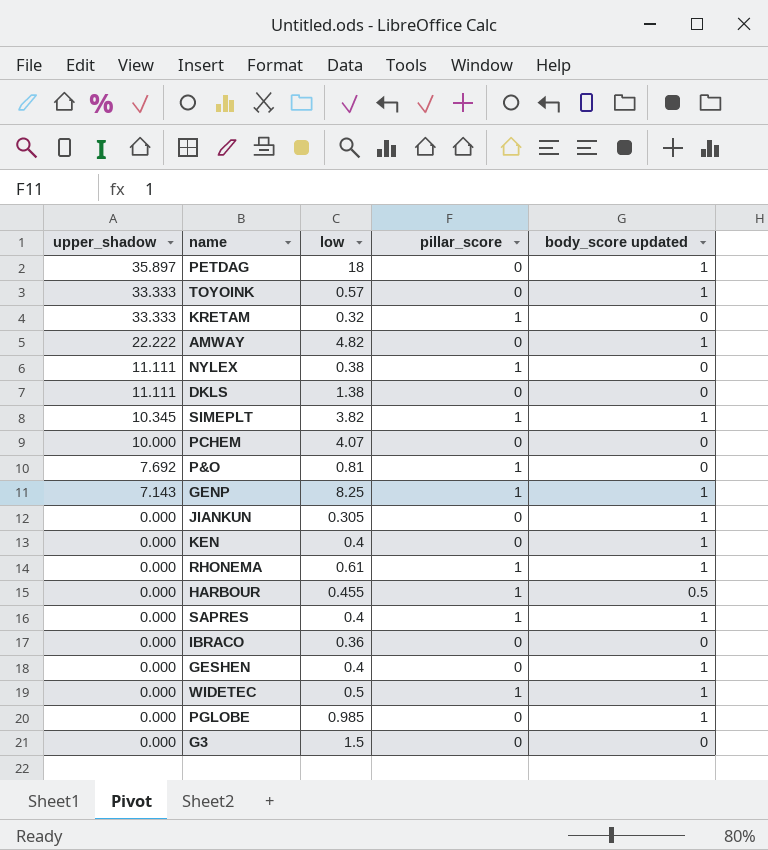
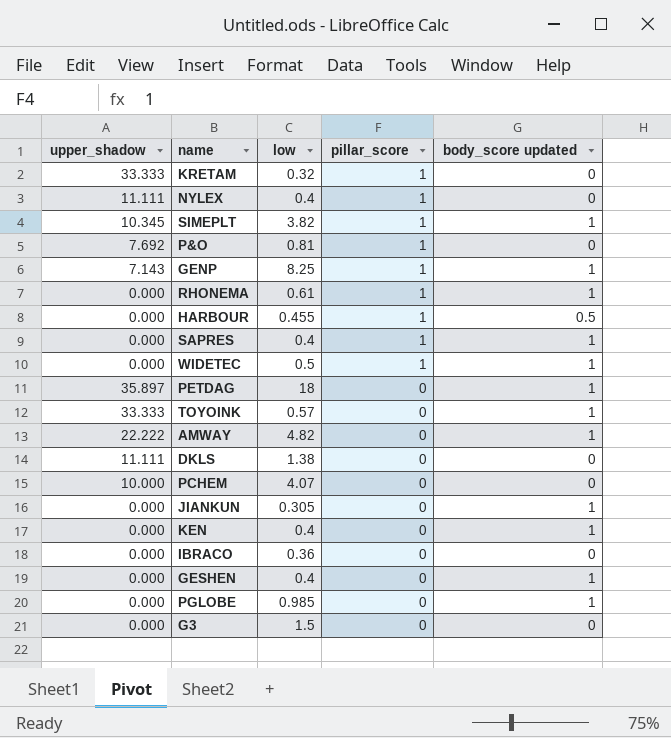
row order: upper_shadow descending -> pillar_score descending
NYLEX | low: 0.38 -> 0.4

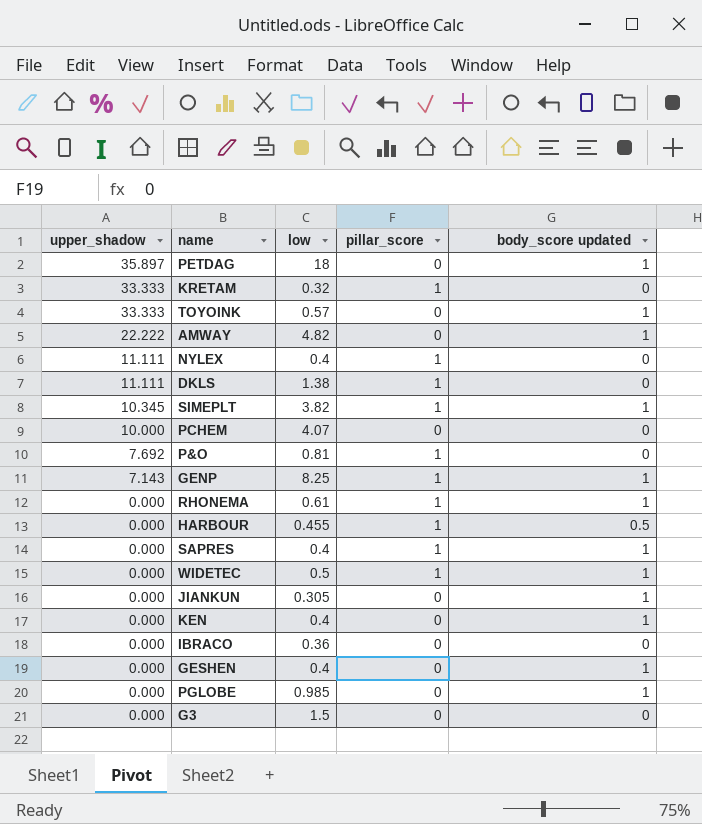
row order: pillar_score descending -> upper_shadow descending
DKLS | pillar_score: 0 -> 1

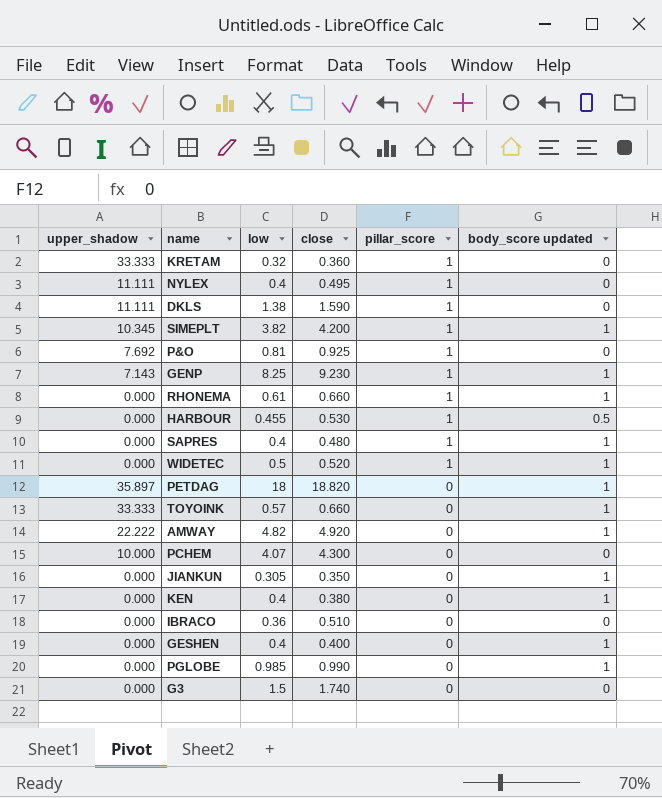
row order: upper_shadow descending -> pillar_score descending
column close | position: none -> 4

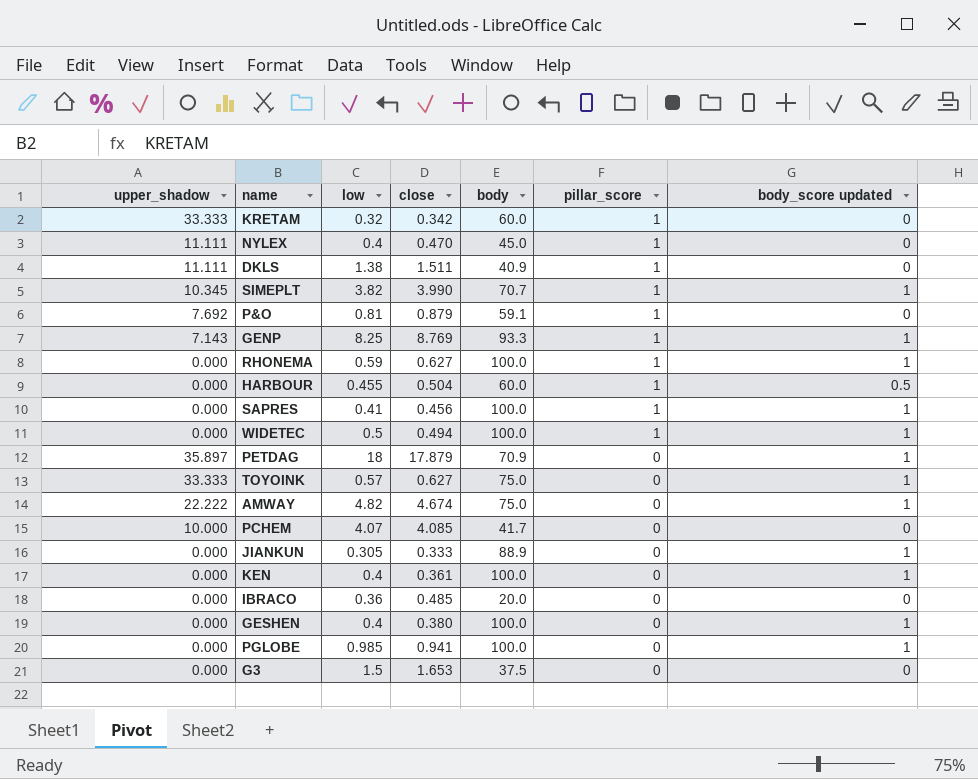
column body | position: none -> 5
KRETAM | close: 0.360 -> 0.342
NYLEX | close: 0.495 -> 0.470
DKLS | close: 1.590 -> 1.511
SIMEPLT | close: 4.200 -> 3.990
P&O | close: 0.925 -> 0.879
GENP | close: 9.230 -> 8.769
RHONEMA | low: 0.61 -> 0.59
RHONEMA | close: 0.660 -> 0.627
HARBOUR | close: 0.530 -> 0.504
SAPRES | low: 0.4 -> 0.41
SAPRES | close: 0.480 -> 0.456
WIDETEC | close: 0.520 -> 0.494
PETDAG | close: 18.820 -> 17.879
TOYOINK | close: 0.660 -> 0.627
AMWAY | close: 4.920 -> 4.674
PCHEM | close: 4.300 -> 4.085
JIANKUN | close: 0.350 -> 0.333
KEN | close: 0.380 -> 0.361
IBRACO | close: 0.510 -> 0.485
GESHEN | close: 0.400 -> 0.380
PGLOBE | close: 0.990 -> 0.941
G3 | close: 1.740 -> 1.653

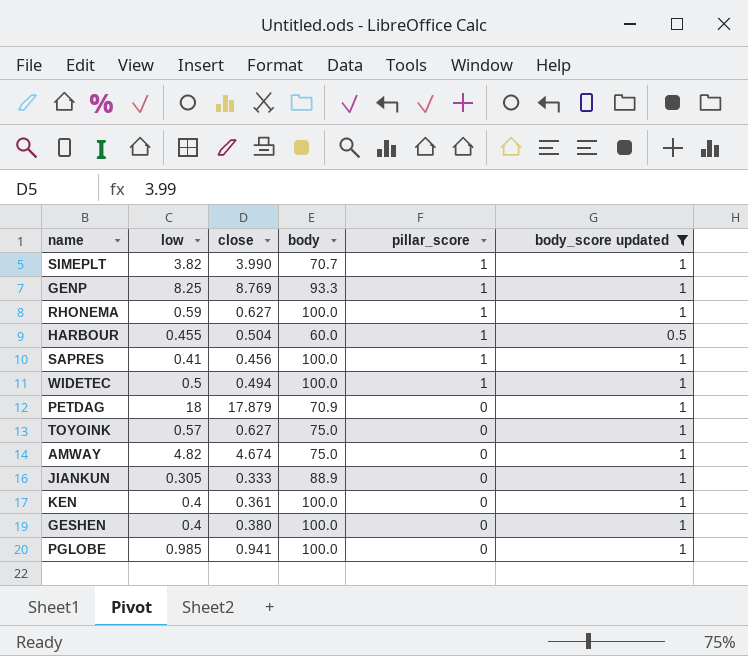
filter: none -> body_score updated != 0
column upper_shadow | position: 1 -> none

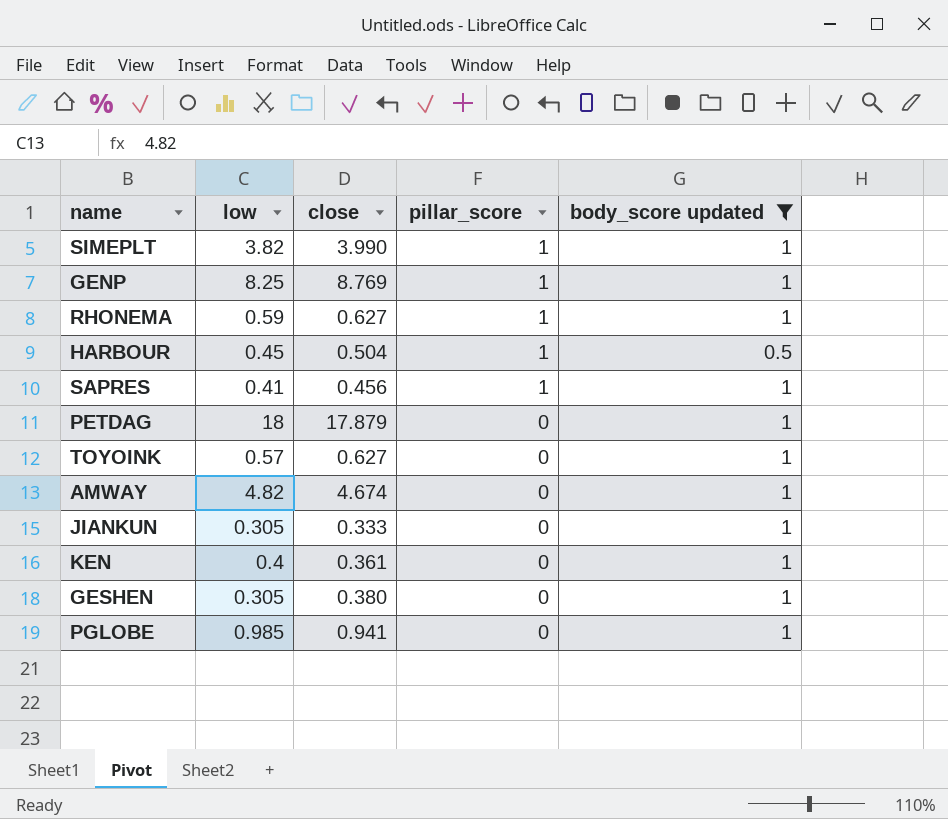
column body | position: 4 -> none
row WIDETEC: 0.5 | 0.494 | 100.0 | 1 | 1 -> none
HARBOUR | low: 0.455 -> 0.45
GESHEN | low: 0.4 -> 0.305

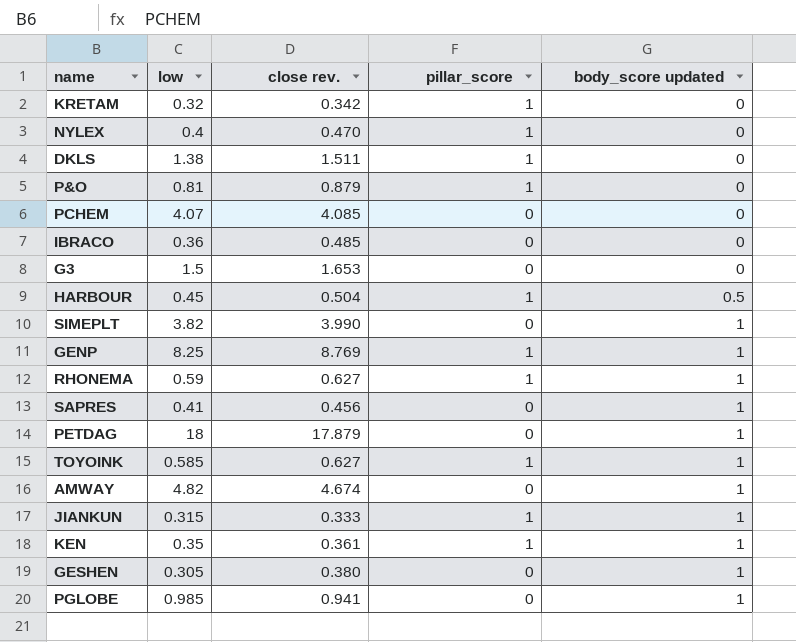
filter: body_score updated != 0 -> none
row order: pillar_score descending -> body_score updated ascending
column name: close -> close rev.
SIMEPLT | pillar_score: 1 -> 0
SAPRES | pillar_score: 1 -> 0
TOYOINK | low: 0.57 -> 0.585
TOYOINK | pillar_score: 0 -> 1
JIANKUN | low: 0.305 -> 0.315
JIANKUN | pillar_score: 0 -> 1
KEN | low: 0.4 -> 0.35
KEN | pillar_score: 0 -> 1

